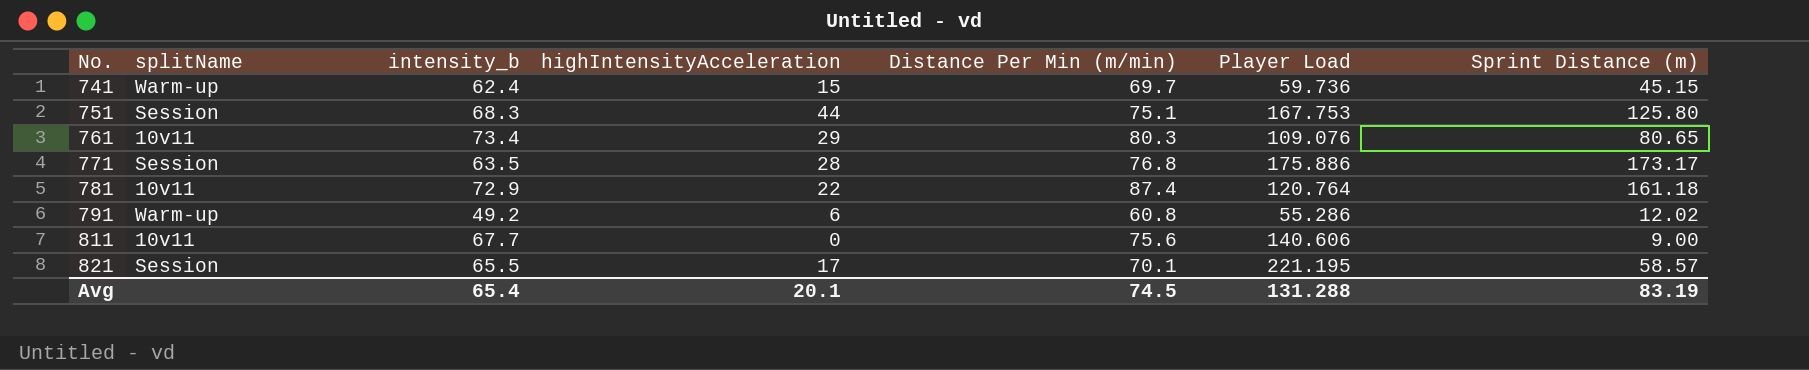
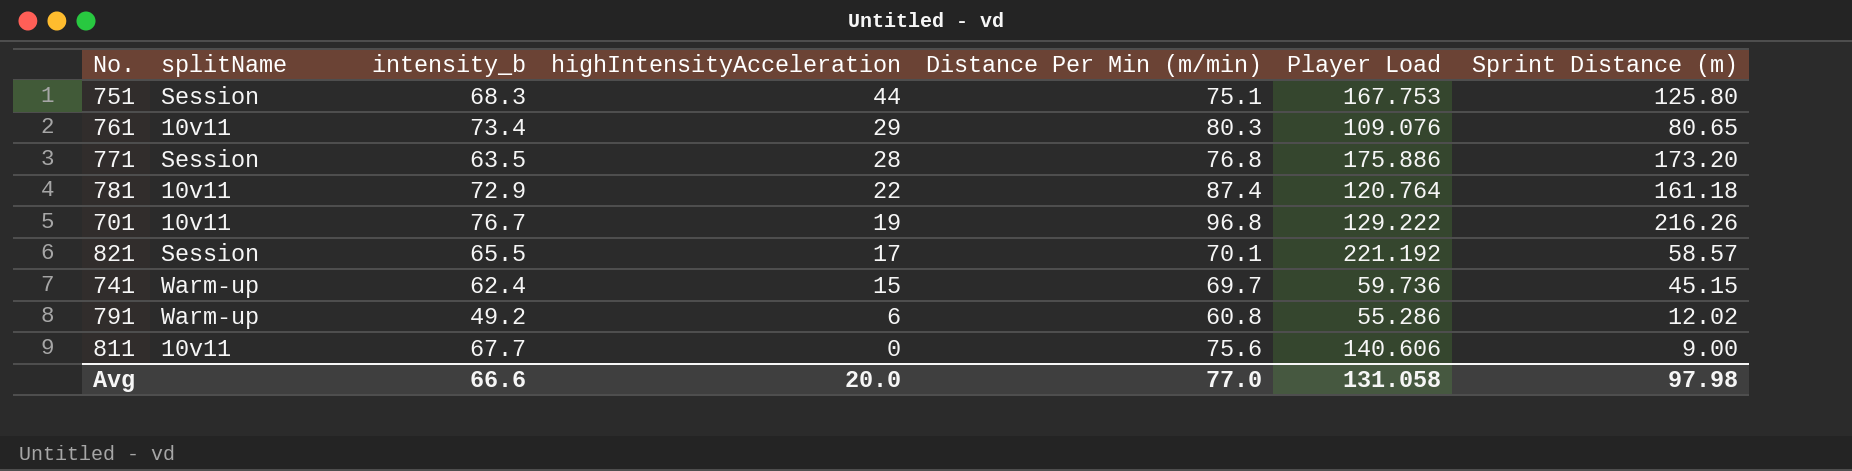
row order: No. ascending -> highIntensityAcceleration descending
771 | Sprint Distance (m): 173.17 -> 173.20
row 701: none -> 10v11 | 76.7 | 19 | 96.8 | 129.222 | 216.26
821 | Player Load: 221.195 -> 221.192
Avg | intensity_b: 65.4 -> 66.6
Avg | highIntensityAcceleration: 20.1 -> 20.0
Avg | Distance Per Min (m/min): 74.5 -> 77.0
Avg | Player Load: 131.288 -> 131.058
Avg | Sprint Distance (m): 83.19 -> 97.98

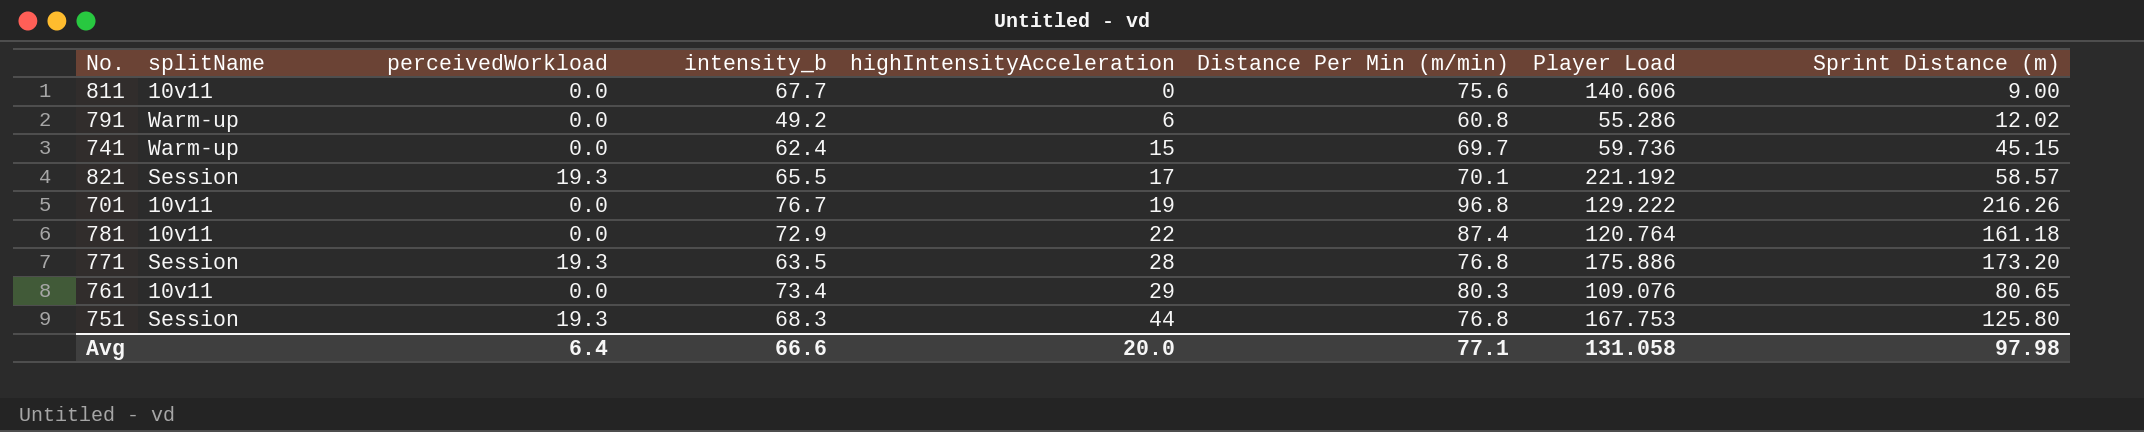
row order: highIntensityAcceleration descending -> highIntensityAcceleration ascending
column perceivedWorkload | position: none -> 3
751 | Distance Per Min (m/min): 75.1 -> 76.8
Avg | Distance Per Min (m/min): 77.0 -> 77.1

